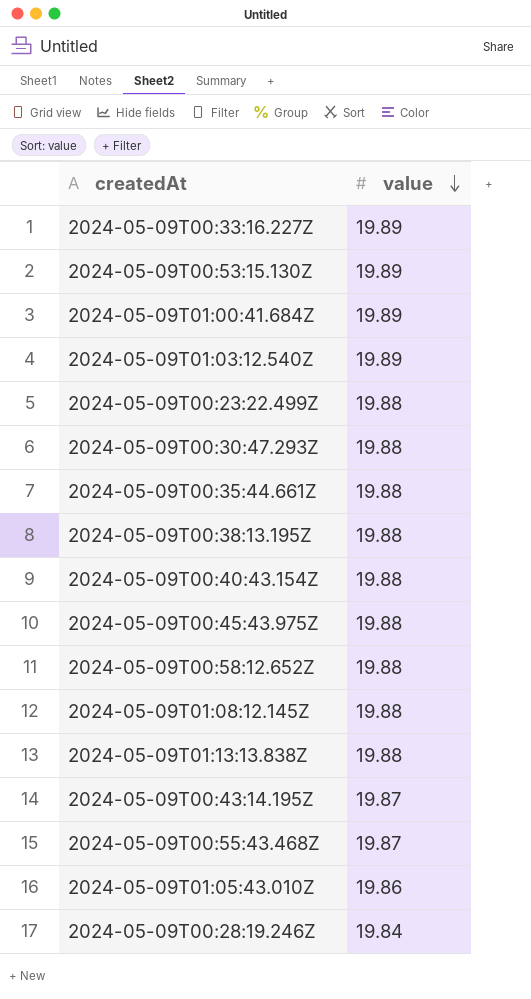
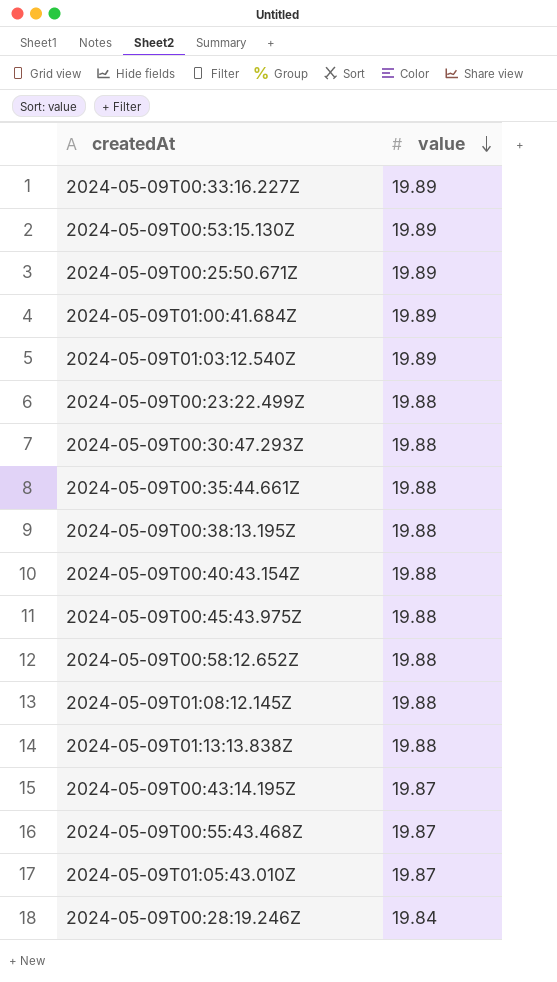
row 2024-05-09T00:25:50.671Z: none -> 19.89
2024-05-09T01:05:43.010Z | value: 19.86 -> 19.87

